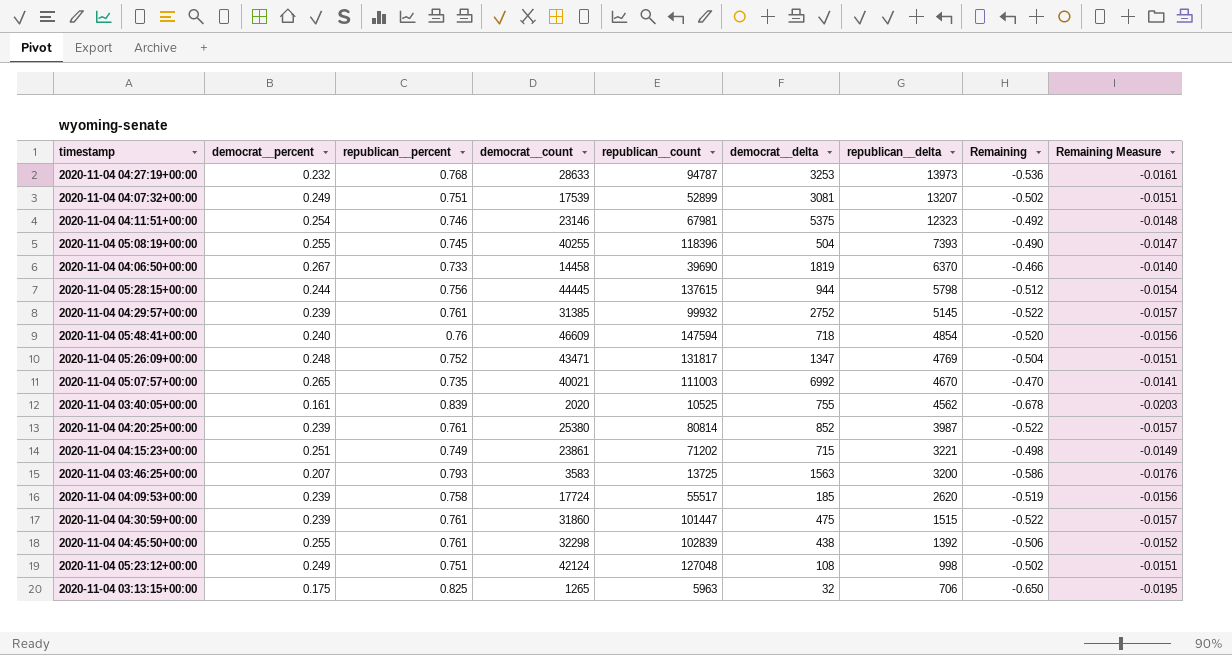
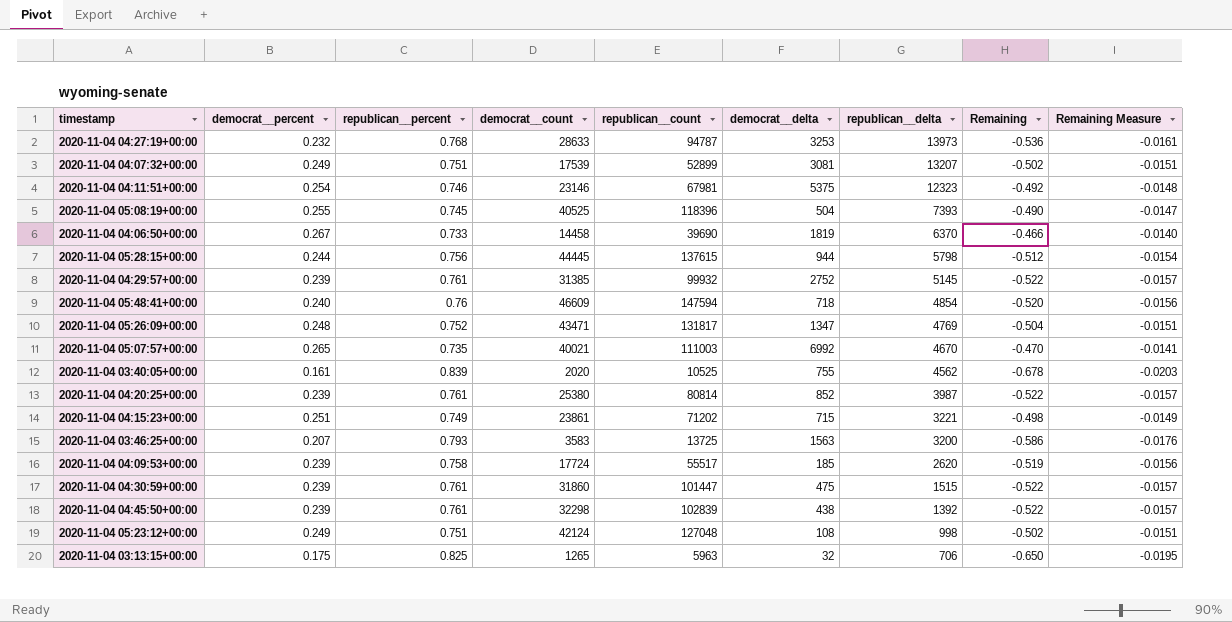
2020-11-04 05:08:19+00:00 | democrat__count: 40255 -> 40525
2020-11-04 04:45:50+00:00 | democrat__percent: 0.255 -> 0.239
2020-11-04 04:45:50+00:00 | Remaining: -0.506 -> -0.522
2020-11-04 04:45:50+00:00 | Remaining Measure: -0.0152 -> -0.0157

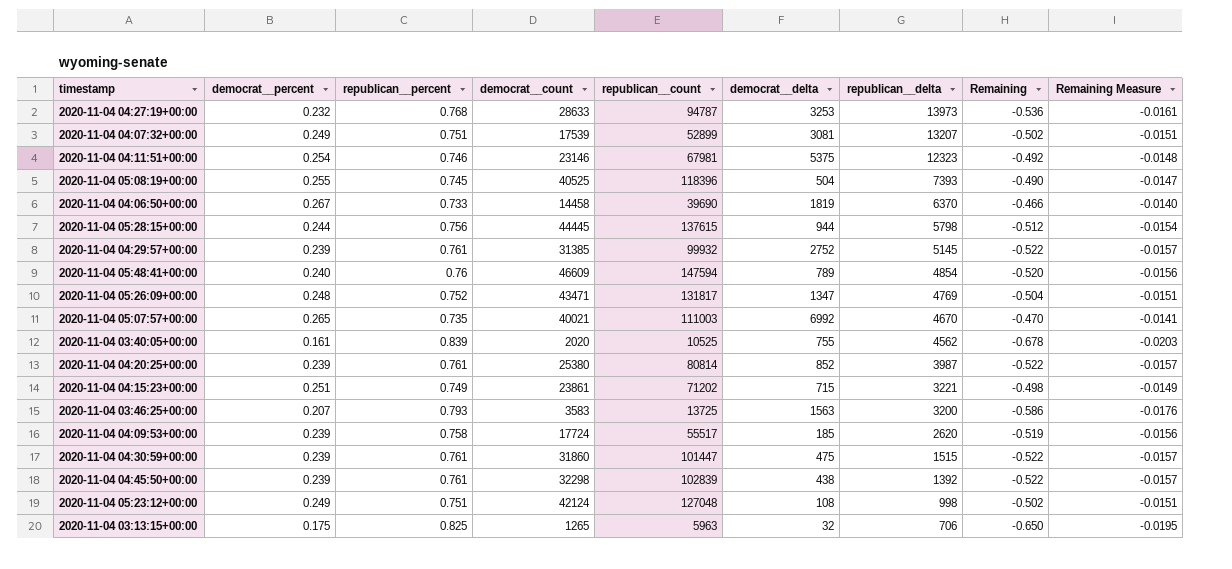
2020-11-04 05:48:41+00:00 | democrat__delta: 718 -> 789

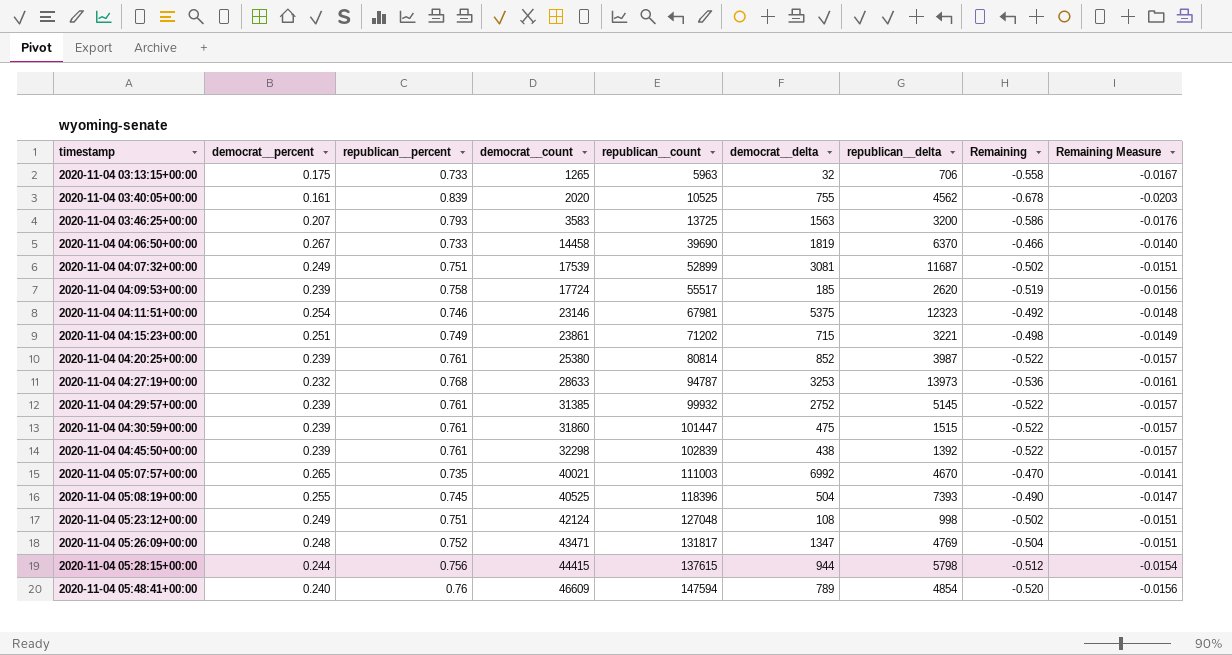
row order: republican__delta descending -> timestamp ascending
2020-11-04 03:13:15+00:00 | republican__percent: 0.825 -> 0.733
2020-11-04 03:13:15+00:00 | Remaining: -0.650 -> -0.558
2020-11-04 03:13:15+00:00 | Remaining Measure: -0.0195 -> -0.0167
2020-11-04 04:07:32+00:00 | republican__delta: 13207 -> 11687
2020-11-04 05:28:15+00:00 | democrat__count: 44445 -> 44415

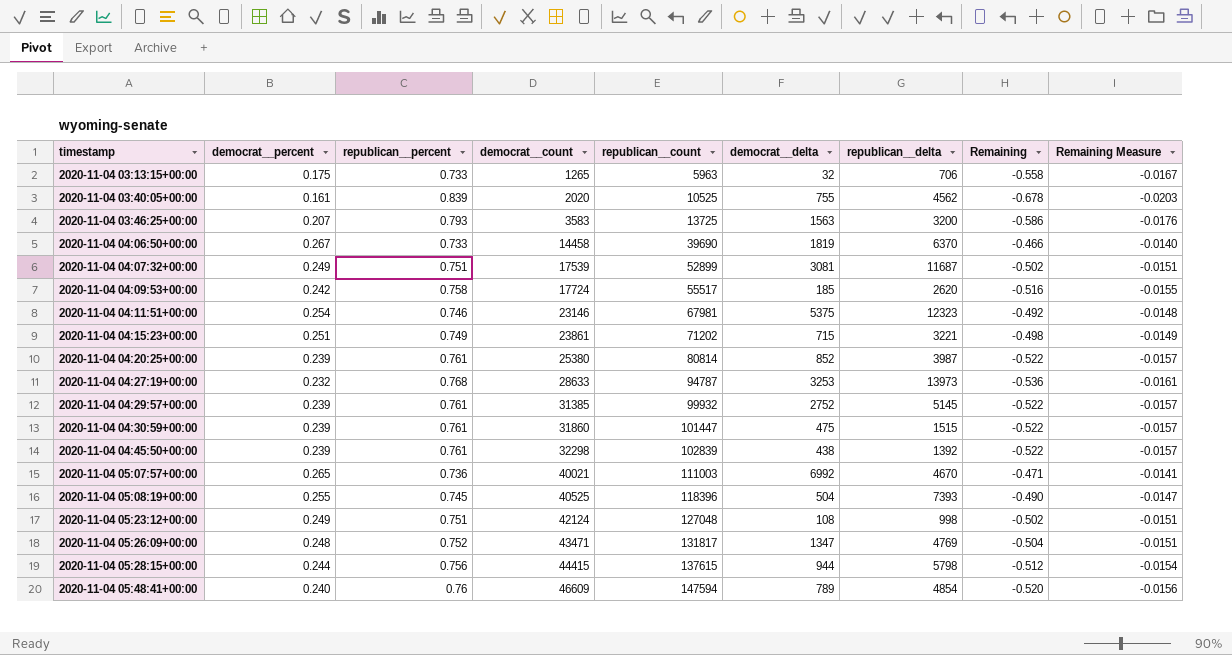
2020-11-04 04:09:53+00:00 | democrat__percent: 0.239 -> 0.242
2020-11-04 04:09:53+00:00 | Remaining: -0.519 -> -0.516
2020-11-04 04:09:53+00:00 | Remaining Measure: -0.0156 -> -0.0155
2020-11-04 05:07:57+00:00 | republican__percent: 0.735 -> 0.736
2020-11-04 05:07:57+00:00 | Remaining: -0.470 -> -0.471

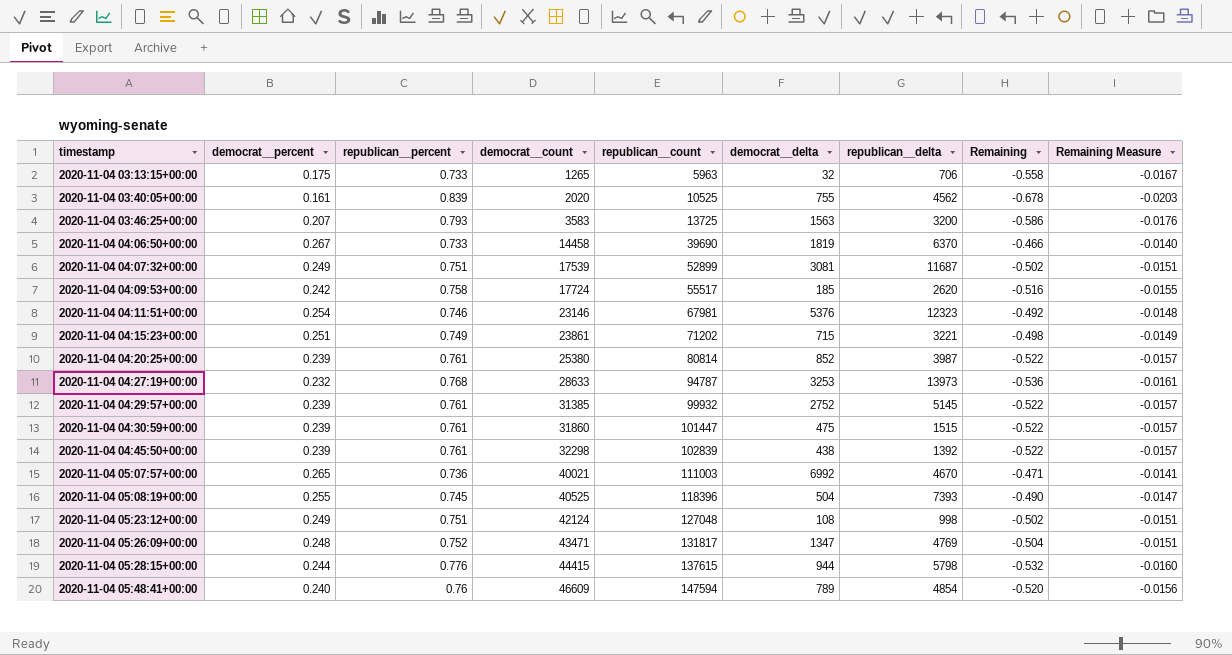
2020-11-04 04:11:51+00:00 | democrat__delta: 5375 -> 5376
2020-11-04 05:28:15+00:00 | republican__percent: 0.756 -> 0.776
2020-11-04 05:28:15+00:00 | Remaining: -0.512 -> -0.532
2020-11-04 05:28:15+00:00 | Remaining Measure: -0.0154 -> -0.0160

